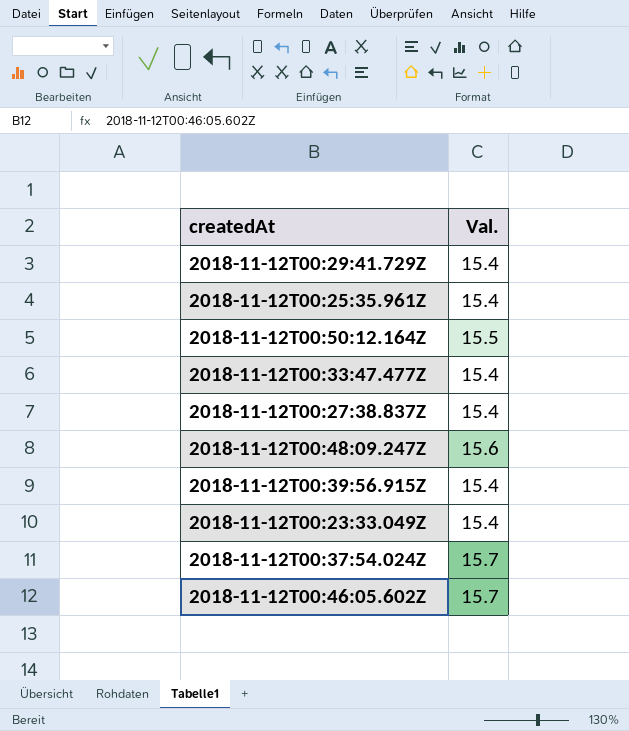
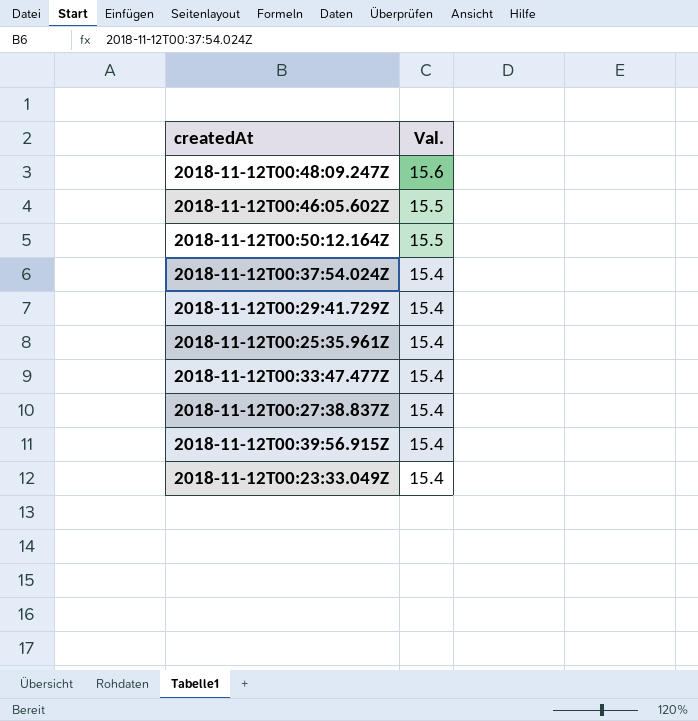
row order: none -> Val. descending
2018-11-12T00:46:05.602Z | Val.: 15.7 -> 15.5
2018-11-12T00:37:54.024Z | Val.: 15.7 -> 15.4

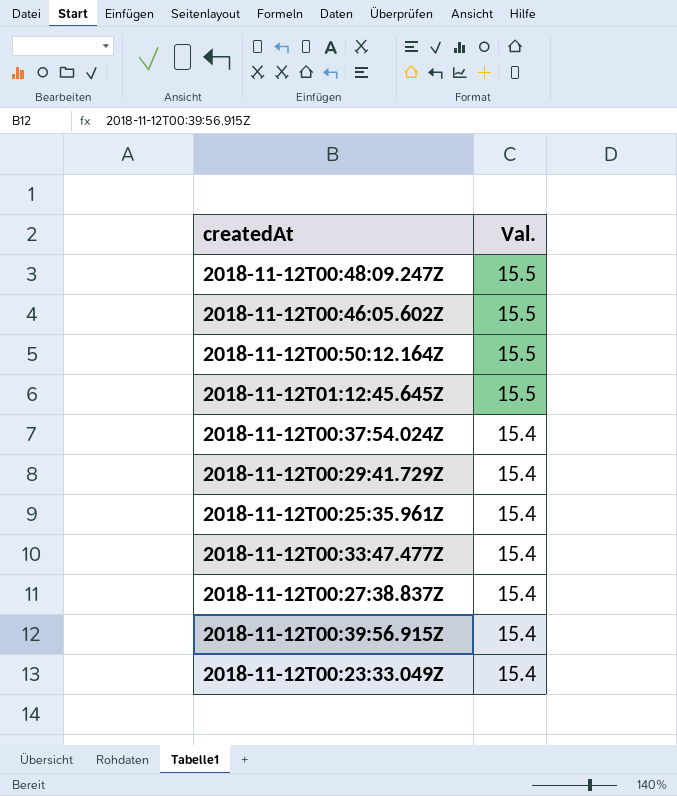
2018-11-12T00:48:09.247Z | Val.: 15.6 -> 15.5
row 2018-11-12T01:12:45.645Z: none -> 15.5

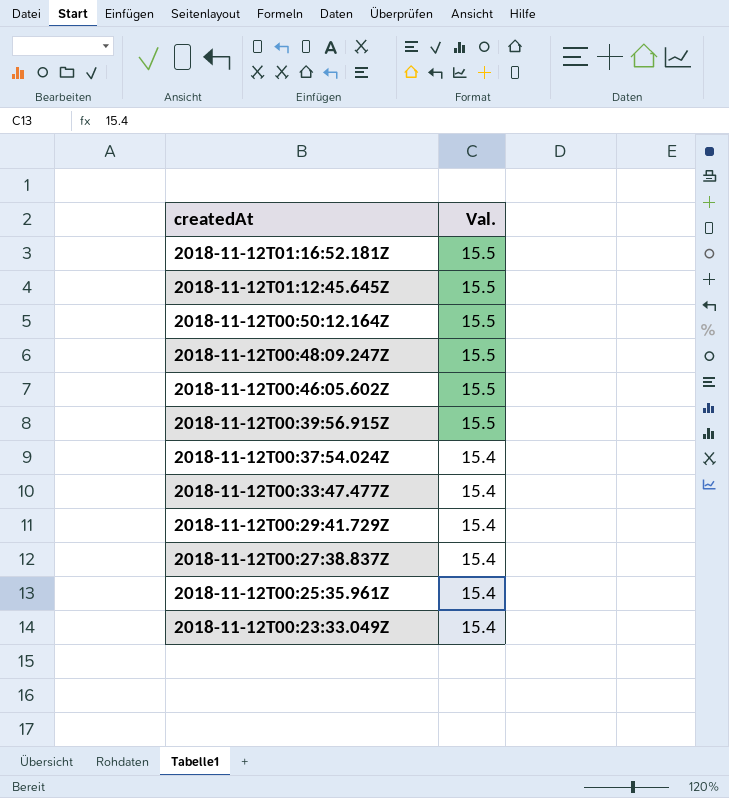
row order: Val. descending -> createdAt descending
row 2018-11-12T01:16:52.181Z: none -> 15.5
2018-11-12T00:39:56.915Z | Val.: 15.4 -> 15.5

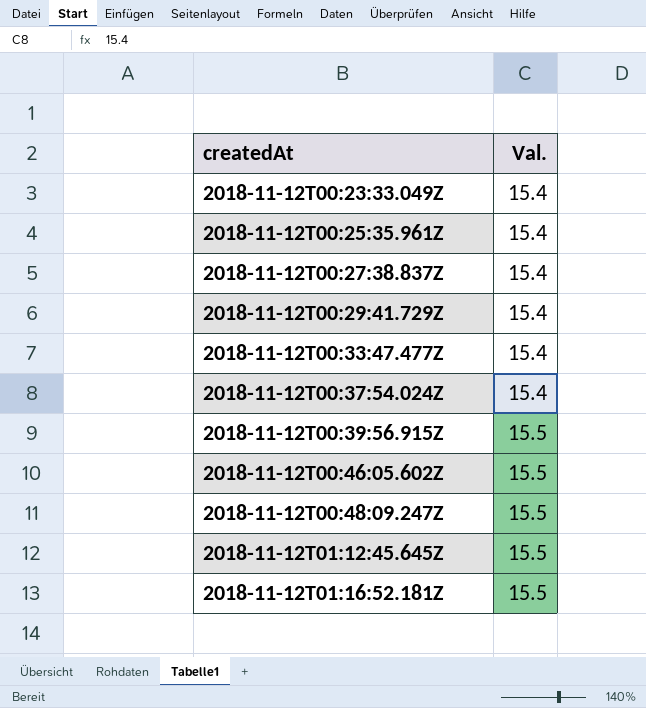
row order: createdAt descending -> createdAt ascending
row 2018-11-12T00:50:12.164Z: 15.5 -> none

